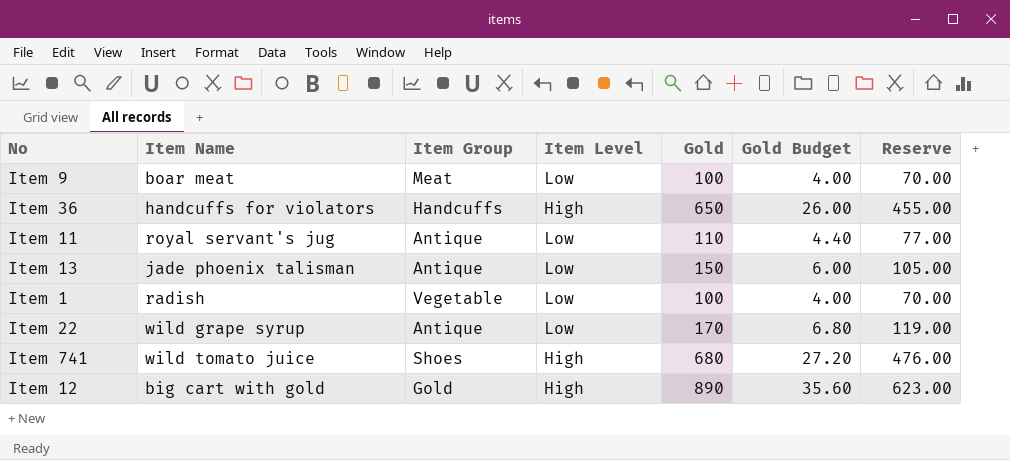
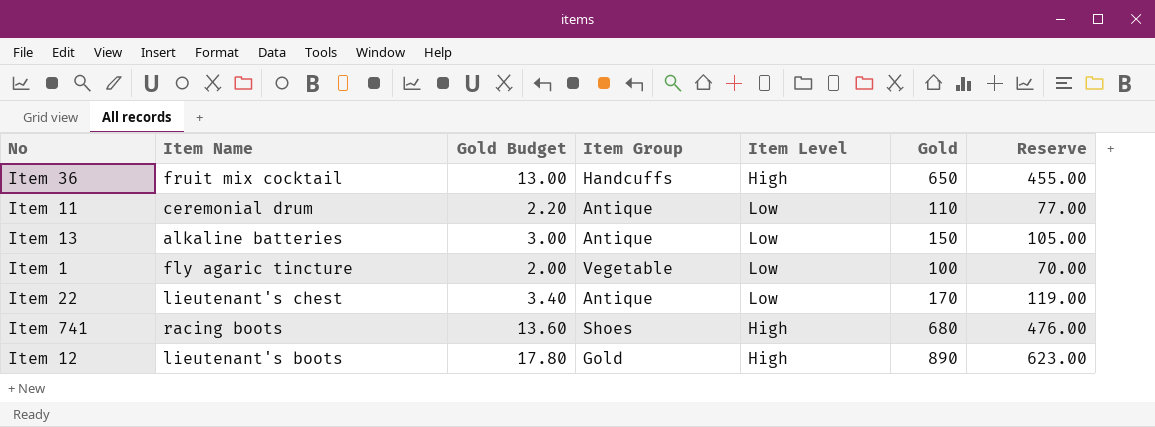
column Gold Budget | formula: [Gold] * 0.04 -> [Gold] * 0.02
column Gold Budget | position: 6 -> 3
row Item 9: boar meat | Meat | Low | 100 | 4.00 | 70.00 -> none
Item 36 | Item Name: handcuffs for violators -> fruit mix cocktail
Item 11 | Item Name: royal servant's jug -> ceremonial drum
Item 13 | Item Name: jade phoenix talisman -> alkaline batteries
Item 1 | Item Name: radish -> fly agaric tincture
Item 22 | Item Name: wild grape syrup -> lieutenant's chest
Item 741 | Item Name: wild tomato juice -> racing boots
Item 12 | Item Name: big cart with gold -> lieutenant's boots

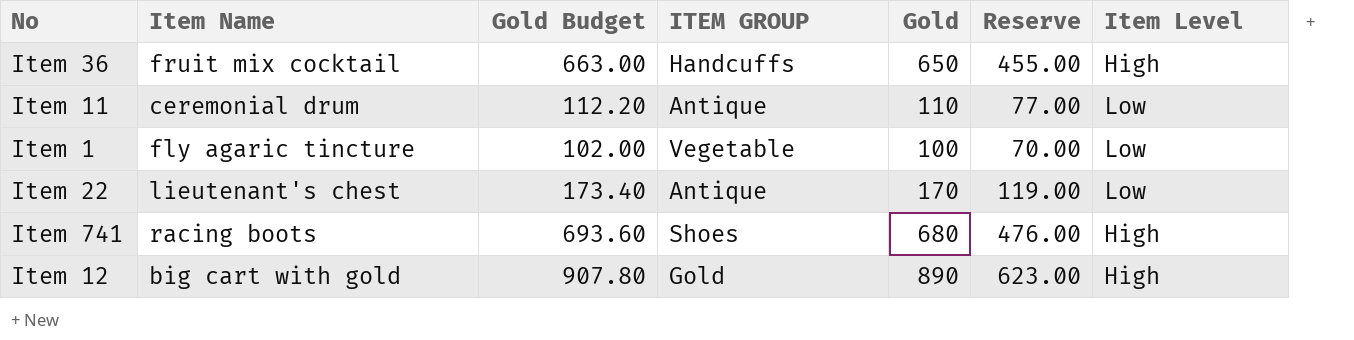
column Gold Budget | formula: [Gold] * 0.02 -> [Gold] * 1.02
column name: Item Group -> ITEM GROUP
column Item Level | position: 5 -> 7
row Item 13: alkaline batteries | 3.00 | Antique | Low | 150 | 105.00 -> none
Item 12 | Item Name: lieutenant's boots -> big cart with gold

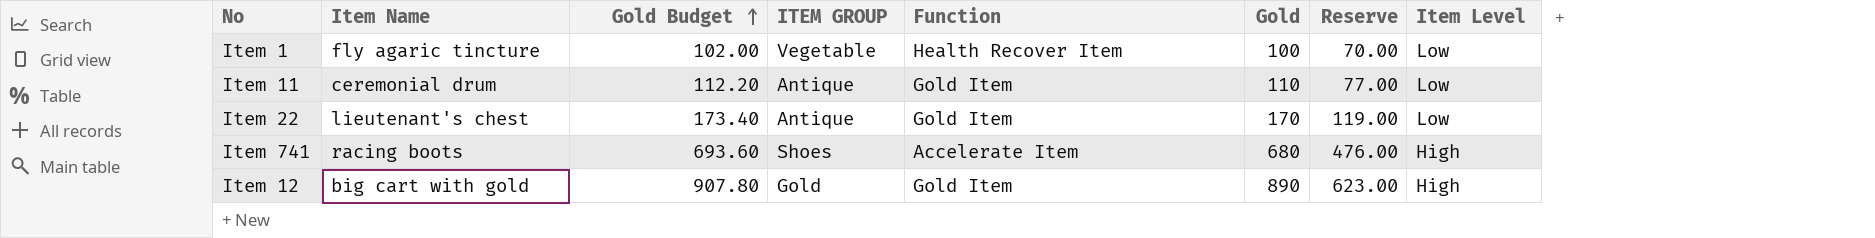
row order: none -> Gold Budget ascending
column Function | position: none -> 5
row Item 36: fruit mix cocktail | 663.00 | Handcuffs | 650 | 455.00 | High -> none

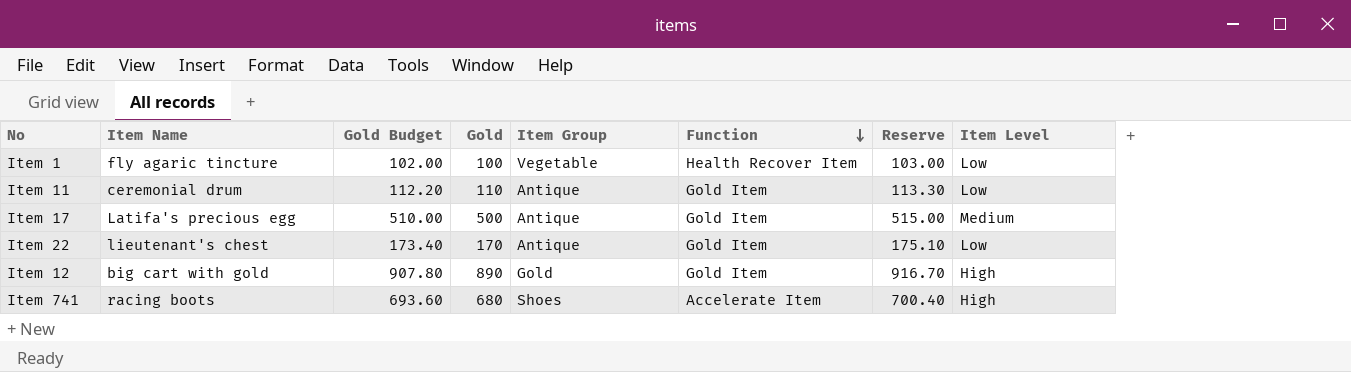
row order: Gold Budget ascending -> Function descending
column Gold | position: 6 -> 4
column name: ITEM GROUP -> Item Group
column Reserve | formula: [Gold] * 0.7 -> [Gold] * 1.03
row Item 17: none -> Latifa's precious egg | 510.00 | 500 | Antique | Gold Item | 515.00 | Medium

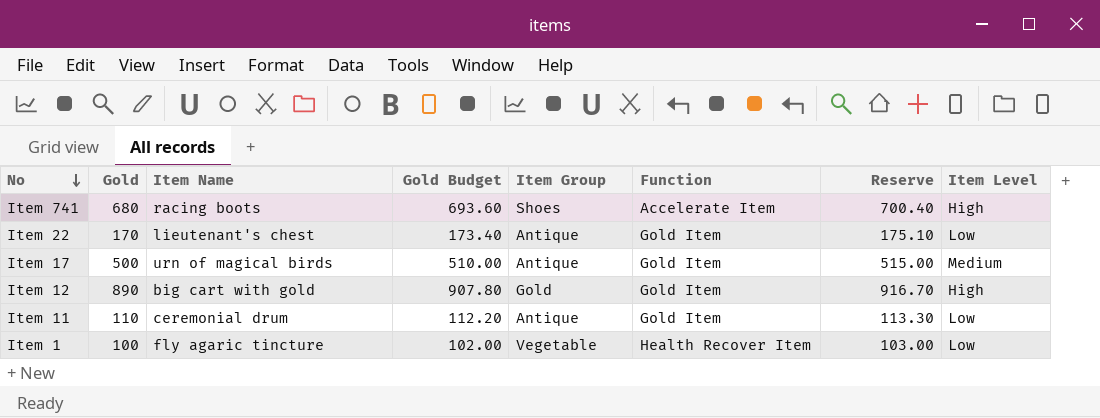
row order: Function descending -> No descending
column Gold | position: 4 -> 2
Item 17 | Item Name: Latifa's precious egg -> urn of magical birds

